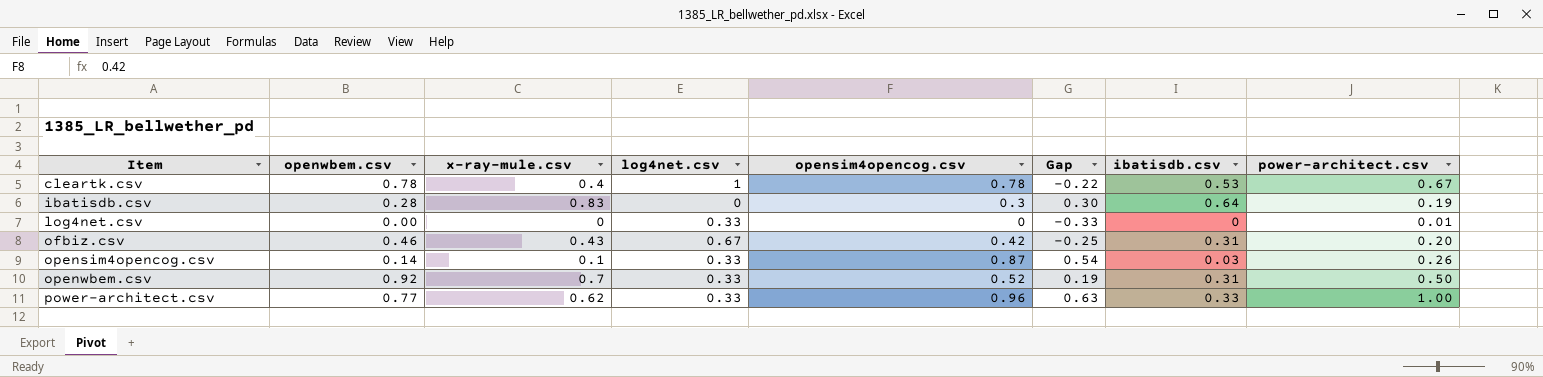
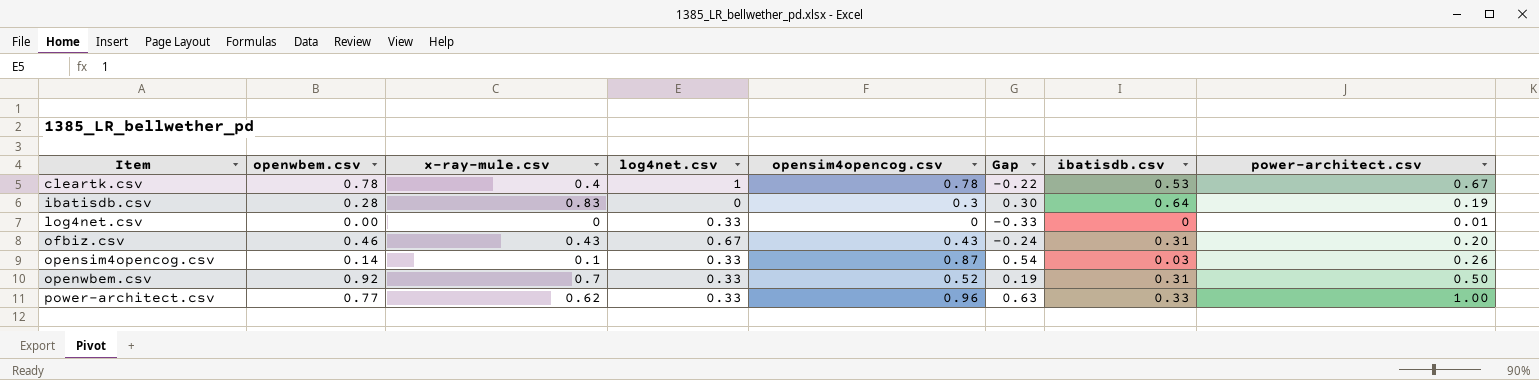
ofbiz.csv | opensim4opencog.csv: 0.42 -> 0.43
ofbiz.csv | Gap: -0.25 -> -0.24

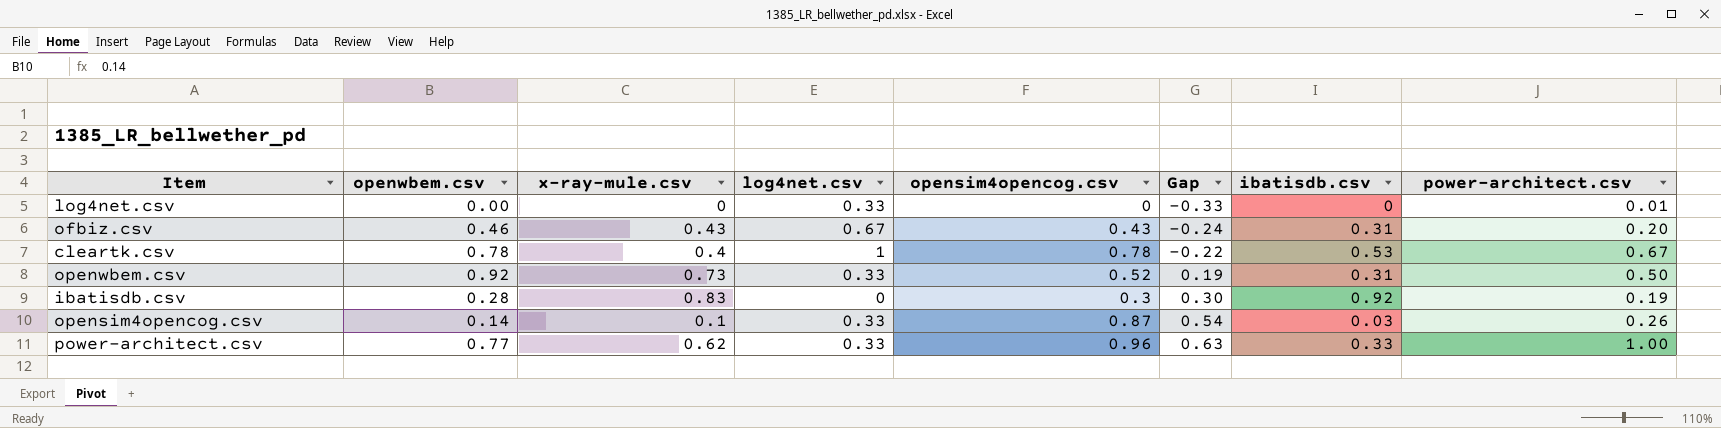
row order: Item ascending -> Gap ascending
openwbem.csv | x-ray-mule.csv: 0.7 -> 0.73
ibatisdb.csv | ibatisdb.csv: 0.64 -> 0.92

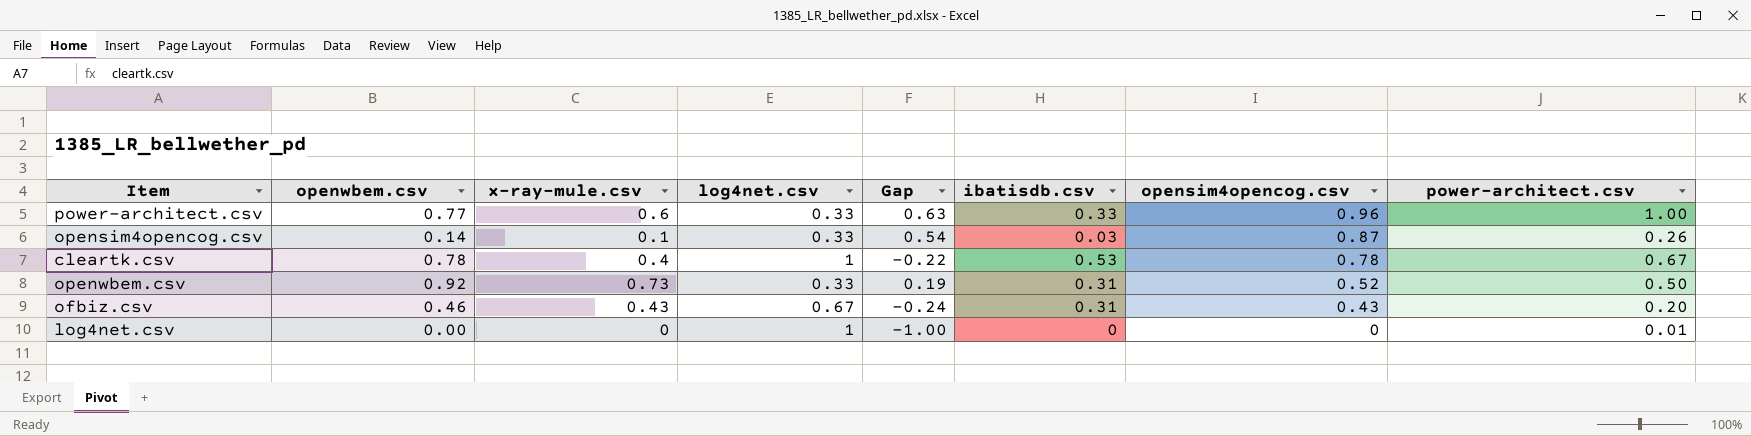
row order: Gap ascending -> opensim4opencog.csv descending
column opensim4opencog.csv | position: 5 -> 7
row ibatisdb.csv: 0.28 | 0.83 | 0 | 0.3 | 0.30 | 0.92 | 0.19 -> none
power-architect.csv | x-ray-mule.csv: 0.62 -> 0.6
log4net.csv | log4net.csv: 0.33 -> 1
log4net.csv | Gap: -0.33 -> -1.00

